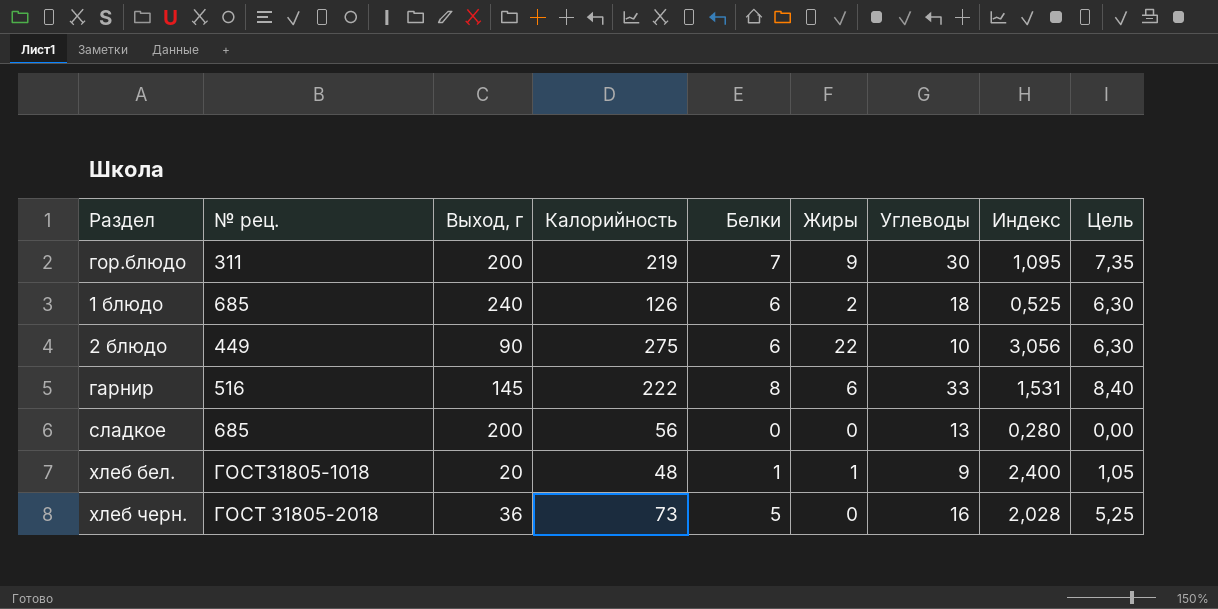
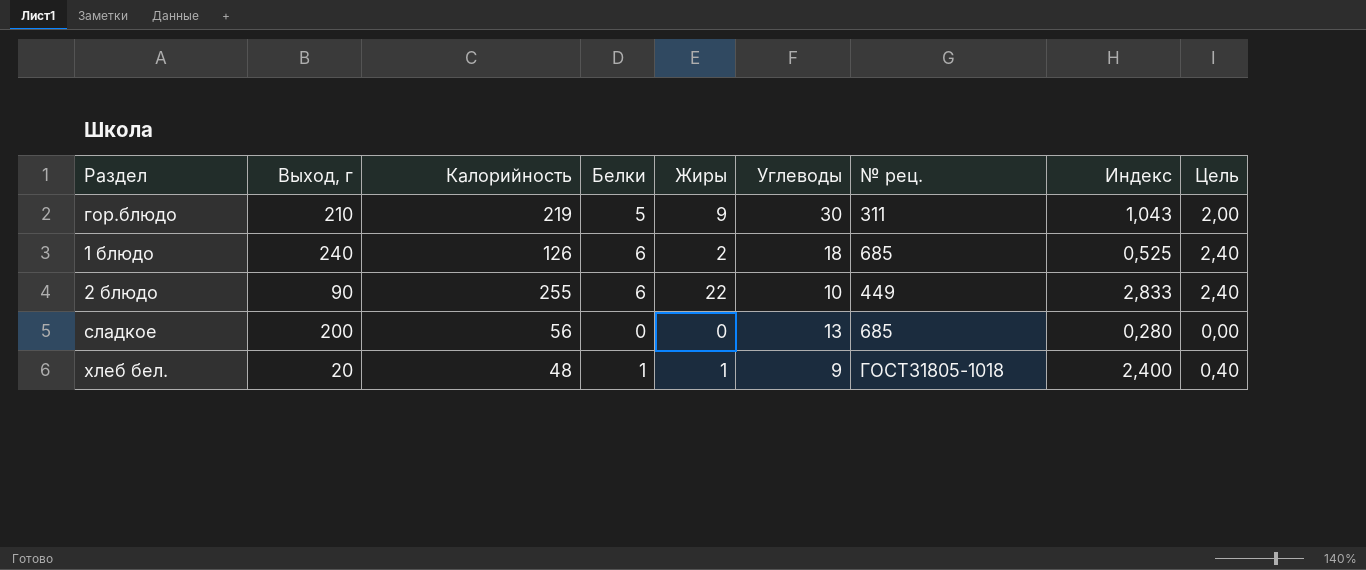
column № рец. | position: 2 -> 7
column Цель | formula: [Белки] * 1,05 -> [Белки] * 0,4
row гарнир: 516 | 145 | 222 | 8 | 6 | 33 | 1,531 | 8,40 -> none
row хлеб черн.: ГОСТ 31805-2018 | 36 | 73 | 5 | 0 | 16 | 2,028 | 5,25 -> none
гор.блюдо | Выход, г: 200 -> 210
гор.блюдо | Белки: 7 -> 5
гор.блюдо | Индекс: 1,095 -> 1,043
2 блюдо | Калорийность: 275 -> 255
2 блюдо | Индекс: 3,056 -> 2,833

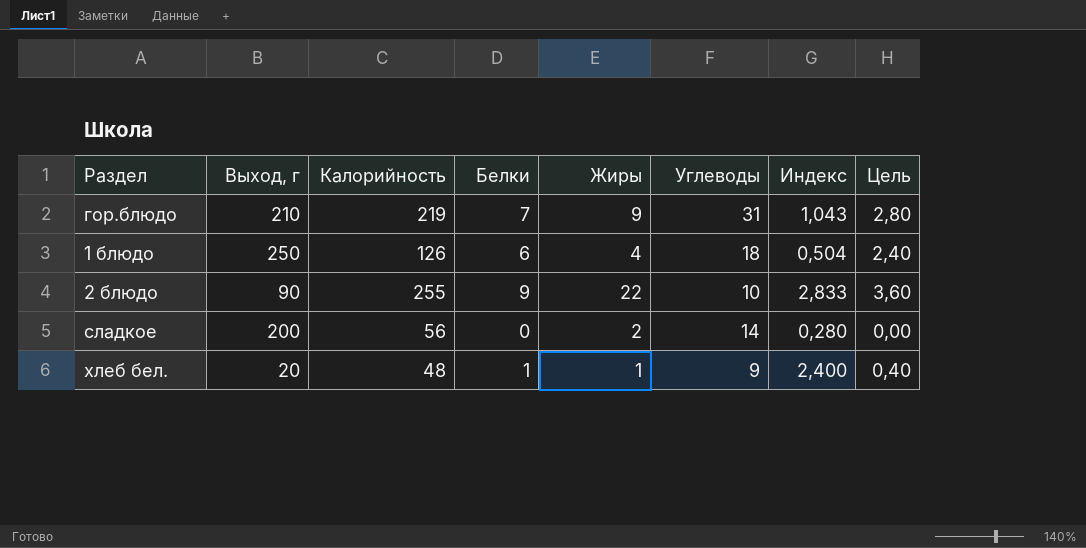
column № рец. | position: 7 -> none
гор.блюдо | Белки: 5 -> 7
гор.блюдо | Углеводы: 30 -> 31
гор.блюдо | Цель: 2,00 -> 2,80
1 блюдо | Выход, г: 240 -> 250
1 блюдо | Жиры: 2 -> 4
1 блюдо | Индекс: 0,525 -> 0,504
2 блюдо | Белки: 6 -> 9
2 блюдо | Цель: 2,40 -> 3,60
сладкое | Жиры: 0 -> 2
сладкое | Углеводы: 13 -> 14

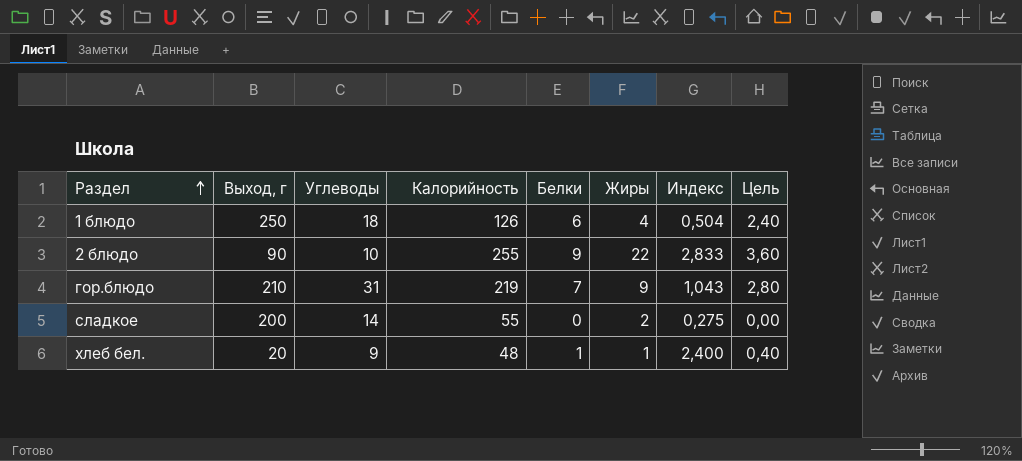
row order: none -> Раздел ascending
column Углеводы | position: 6 -> 3
сладкое | Калорийность: 56 -> 55
сладкое | Индекс: 0,280 -> 0,275

